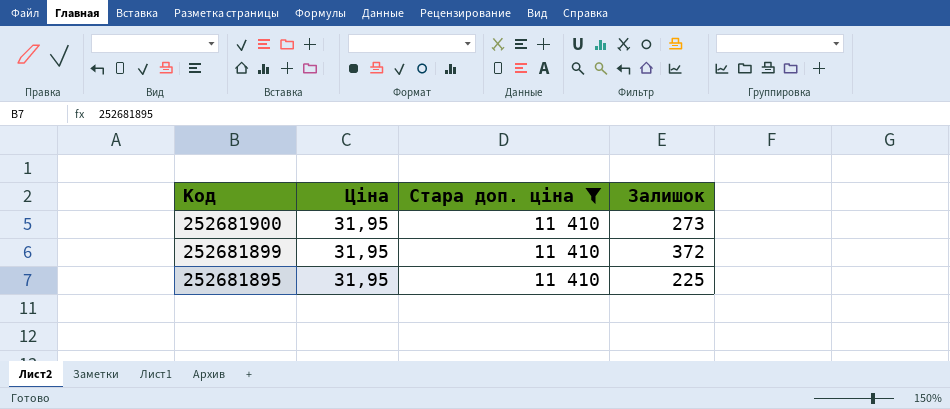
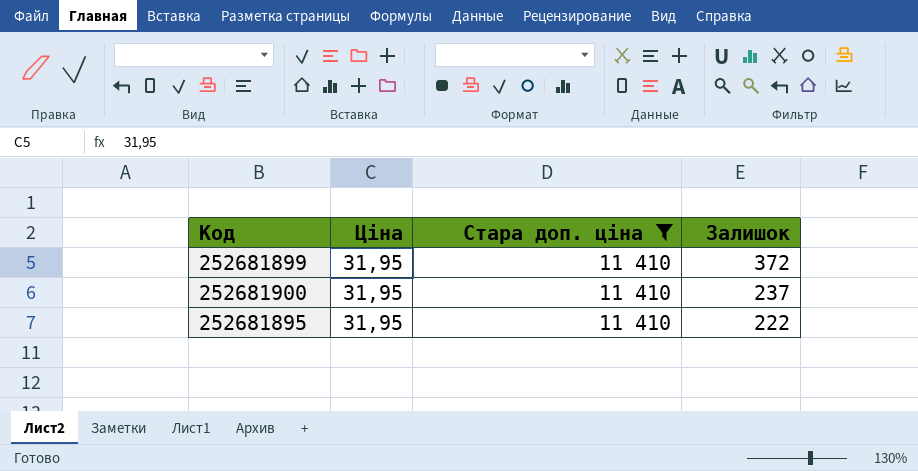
row order: Код descending -> Залишок descending
252681900 | Залишок: 273 -> 237
252681895 | Залишок: 225 -> 222

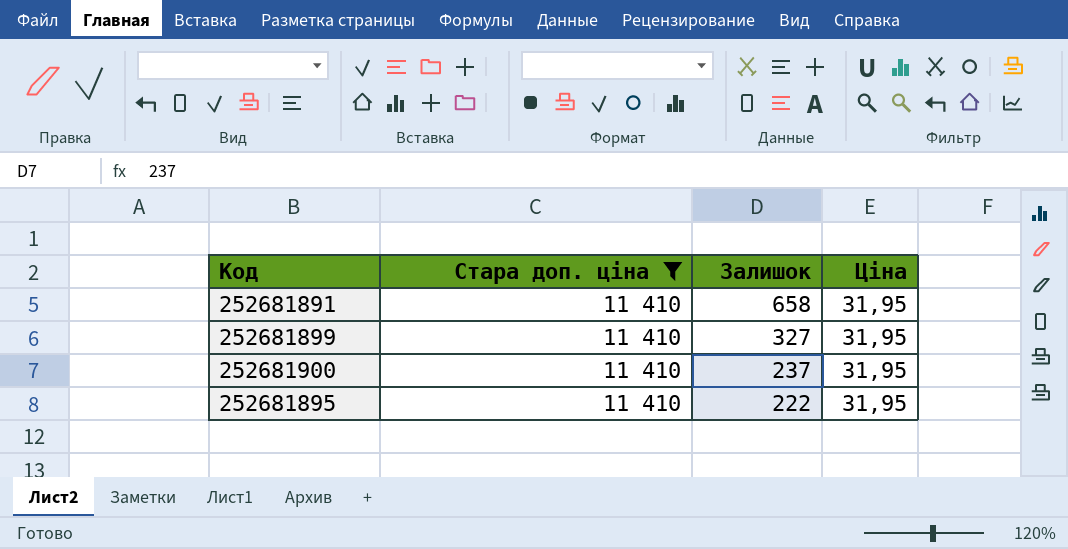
column Ціна | position: 2 -> 4
row 252681891: none -> 11 410 | 658 | 31,95
252681899 | Залишок: 372 -> 327

